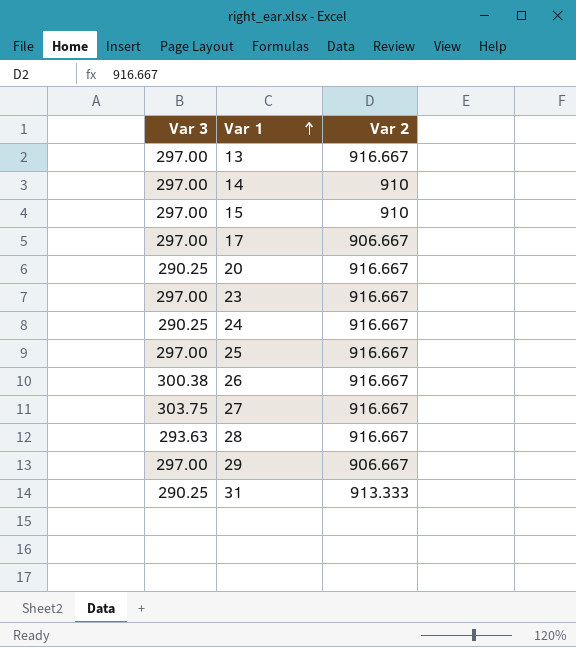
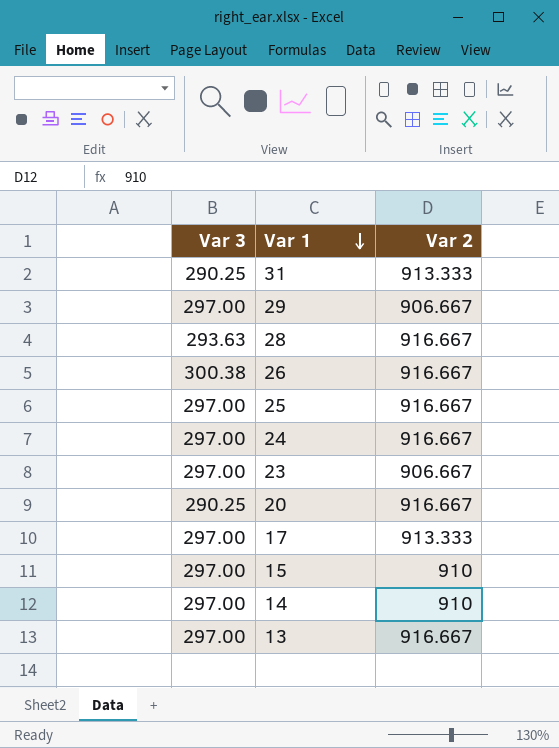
row order: Var 1 ascending -> Var 1 descending
row 27: 303.75 | 916.667 -> none
24 | Var 3: 290.25 -> 297.00
23 | Var 2: 916.667 -> 906.667
17 | Var 2: 906.667 -> 913.333

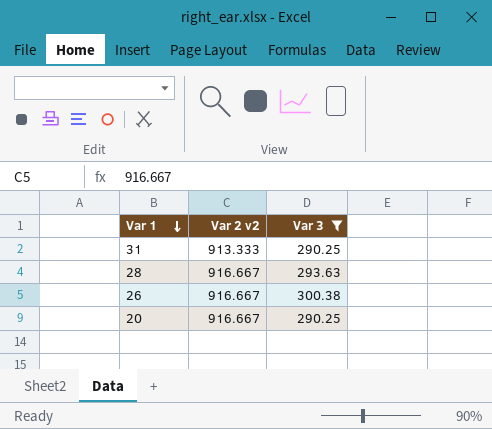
filter: none -> Var 3 != 297.00
column name: Var 2 -> Var 2 v2
column Var 3 | position: 1 -> 3

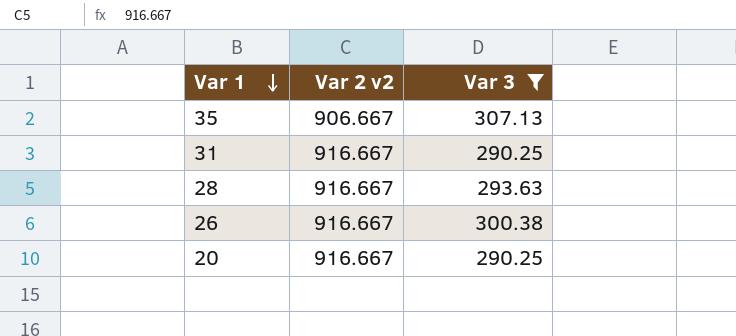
row 35: none -> 906.667 | 307.13
31 | Var 2 v2: 913.333 -> 916.667

